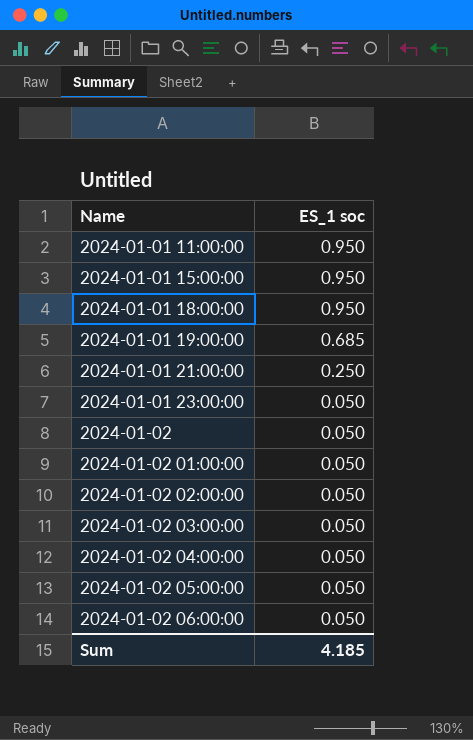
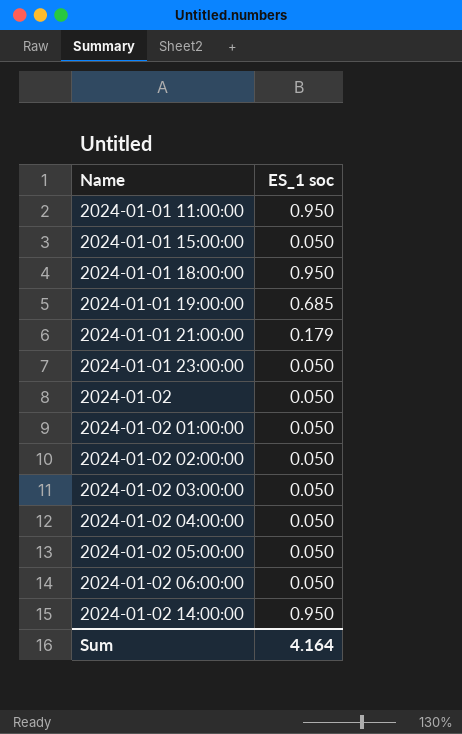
2024-01-01 15:00:00 | ES_1 soc: 0.950 -> 0.050
2024-01-01 21:00:00 | ES_1 soc: 0.250 -> 0.179
row 2024-01-02 14:00:00: none -> 0.950
Sum | ES_1 soc: 4.185 -> 4.164

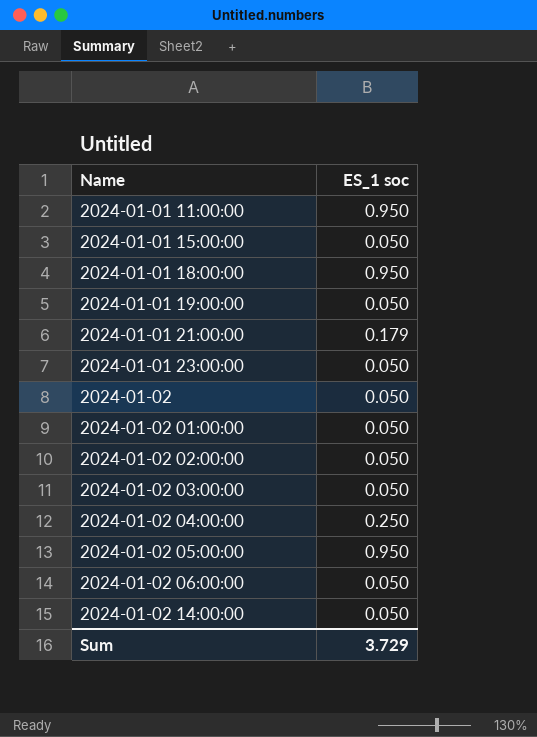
2024-01-01 19:00:00 | ES_1 soc: 0.685 -> 0.050
2024-01-02 04:00:00 | ES_1 soc: 0.050 -> 0.250
2024-01-02 05:00:00 | ES_1 soc: 0.050 -> 0.950
2024-01-02 14:00:00 | ES_1 soc: 0.950 -> 0.050
Sum | ES_1 soc: 4.164 -> 3.729

